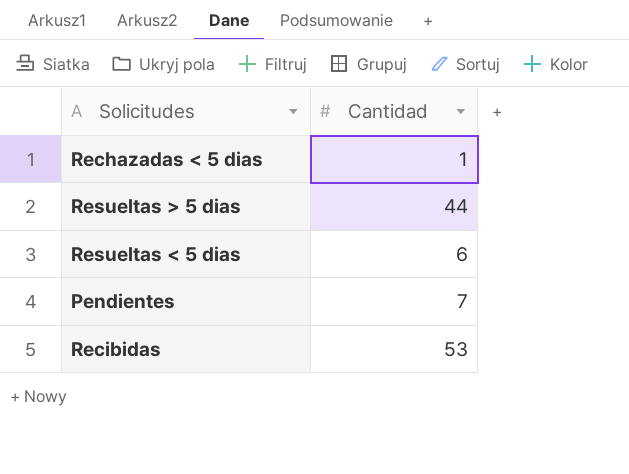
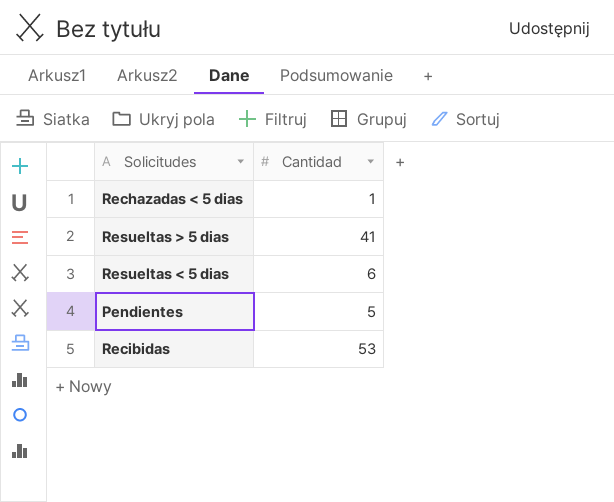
Resueltas > 5 dias | Cantidad: 44 -> 41
Pendientes | Cantidad: 7 -> 5

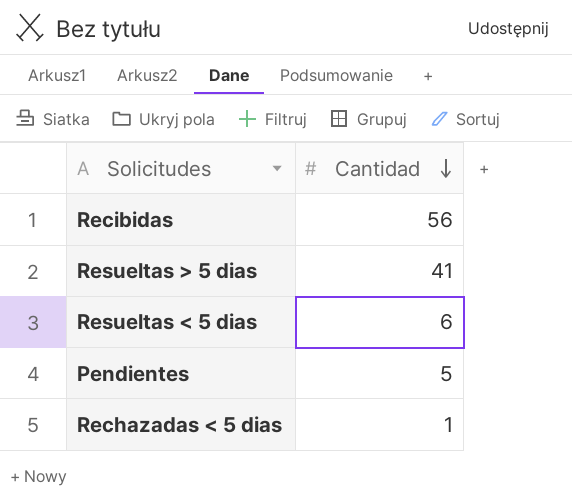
row order: none -> Cantidad descending
Recibidas | Cantidad: 53 -> 56

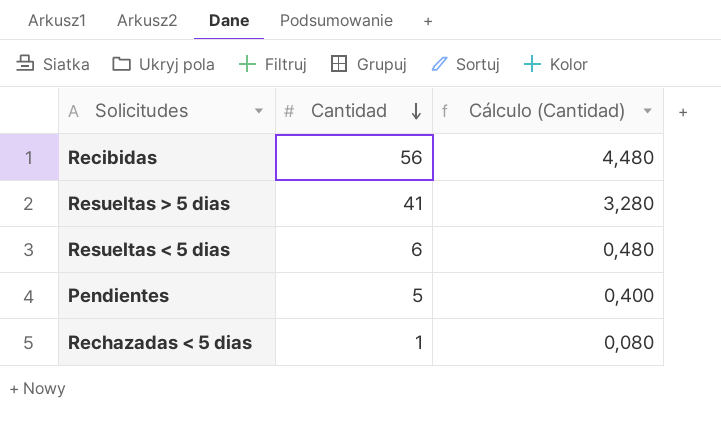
column Cálculo (Cantidad) | formula: none -> [Cantidad] * 0,08

